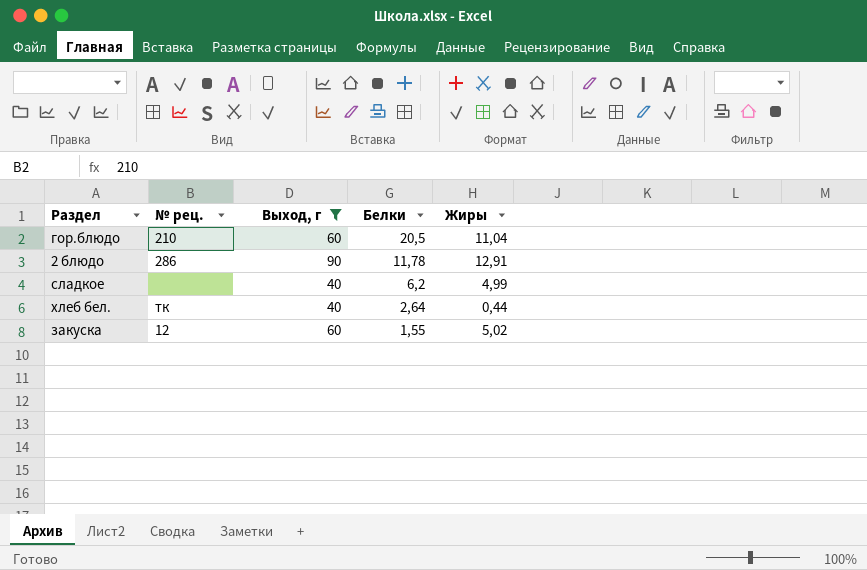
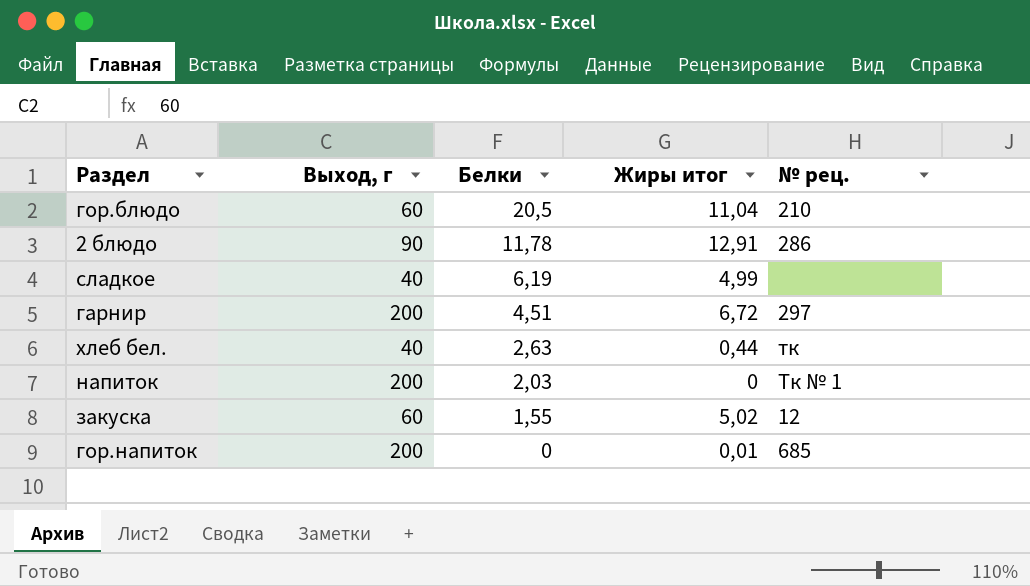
filter: Выход, г != 200 -> none
column name: Жиры -> Жиры итог
column № рец. | position: 2 -> 5
сладкое | Белки: 6,2 -> 6,19
хлеб бел. | Белки: 2,64 -> 2,63

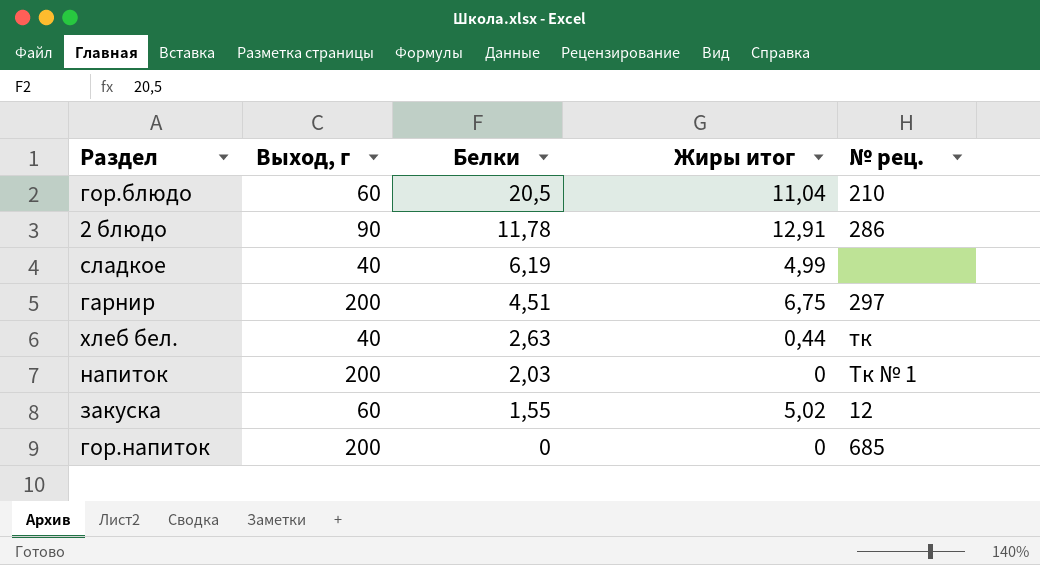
гарнир | Жиры итог: 6,72 -> 6,75
гор.напиток | Жиры итог: 0,01 -> 0

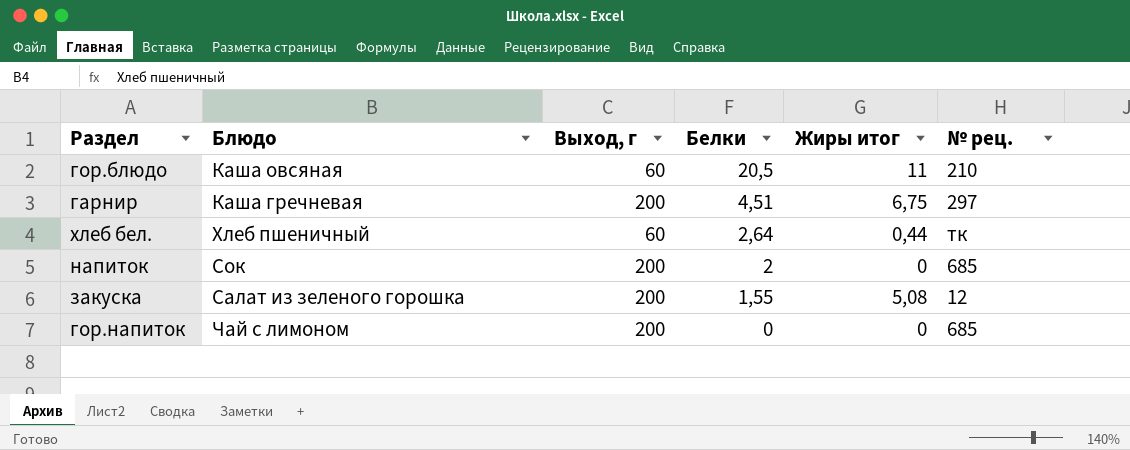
column Блюдо | position: none -> 2
row 2 блюдо: 90 | 11,78 | 12,91 | 286 -> none
row сладкое: 40 | 6,19 | 4,99 | none -> none
гор.блюдо | Жиры итог: 11,04 -> 11
хлеб бел. | Выход, г: 40 -> 60
хлеб бел. | Белки: 2,63 -> 2,64
напиток | Белки: 2,03 -> 2
напиток | № рец.: Тк № 1 -> 685
закуска | Выход, г: 60 -> 200
закуска | Жиры итог: 5,02 -> 5,08

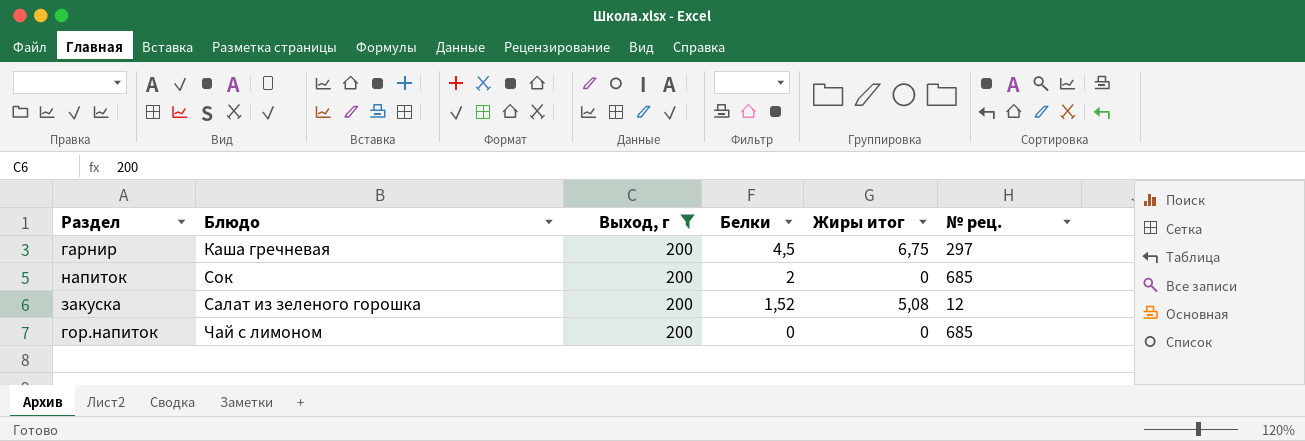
filter: none -> Выход, г = 200
гарнир | Белки: 4,51 -> 4,5
закуска | Белки: 1,55 -> 1,52

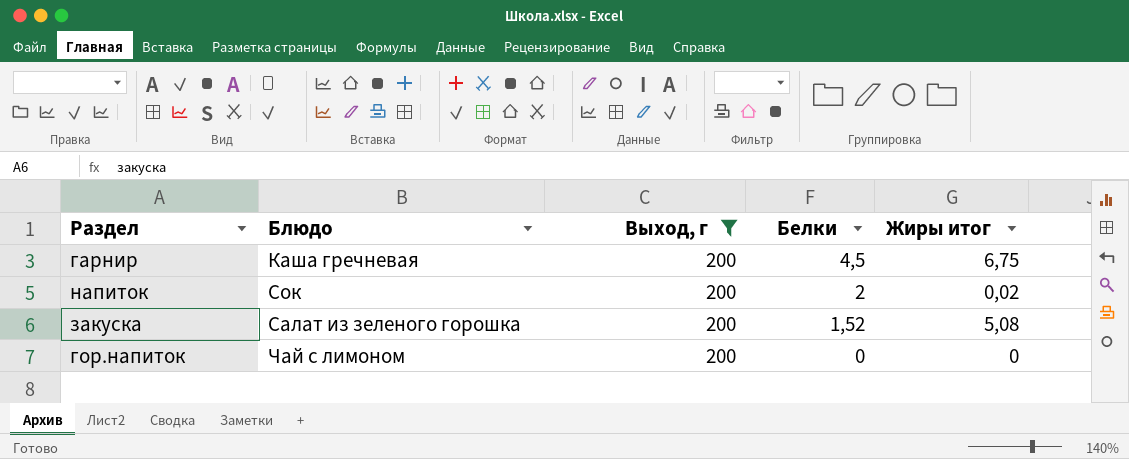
column № рец. | position: 6 -> none
напиток | Жиры итог: 0 -> 0,02

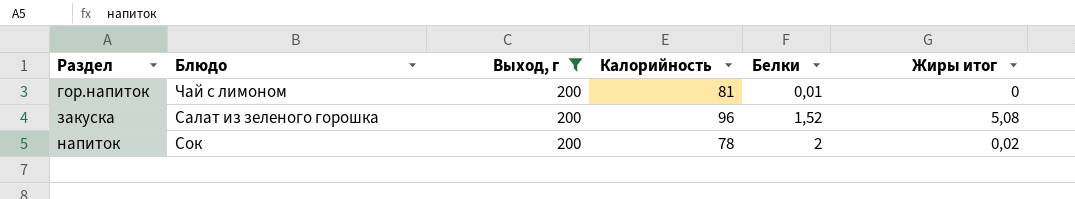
row order: Белки descending -> Раздел ascending
column Калорийность | position: none -> 4
row гарнир: Каша гречневая | 200 | 4,5 | 6,75 -> none
гор.напиток | Белки: 0 -> 0,01

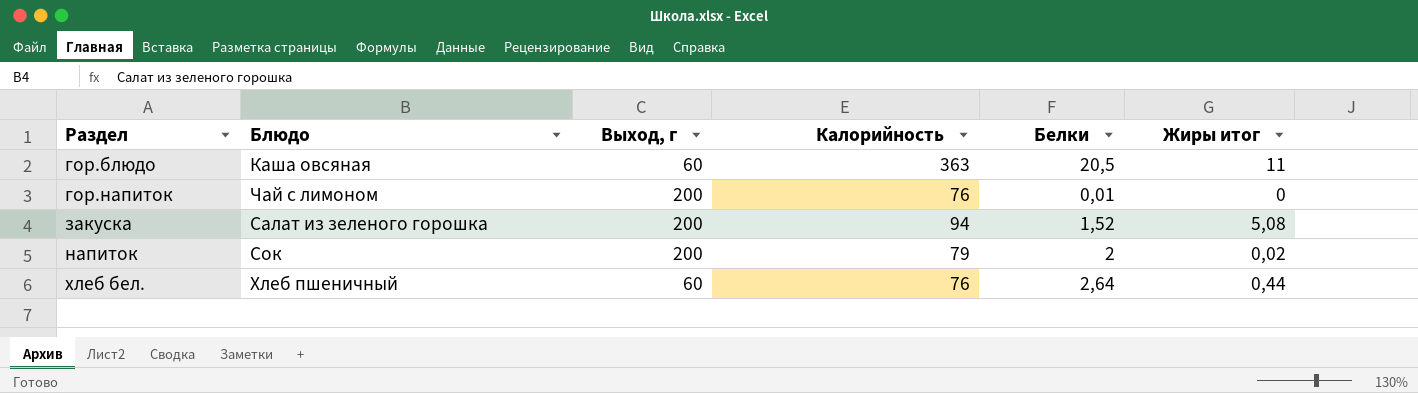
filter: Выход, г = 200 -> none
гор.напиток | Калорийность: 81 -> 76
закуска | Калорийность: 96 -> 94
напиток | Калорийность: 78 -> 79

